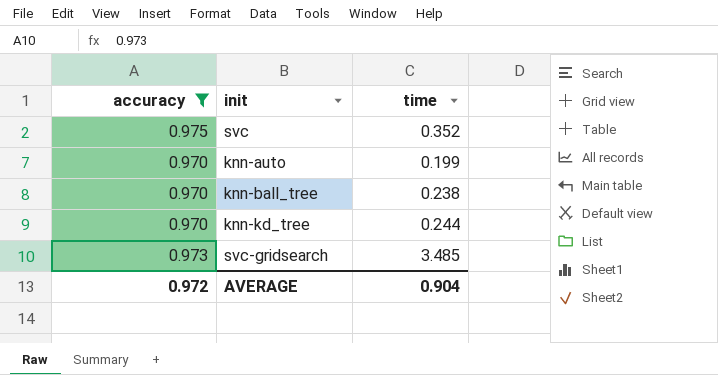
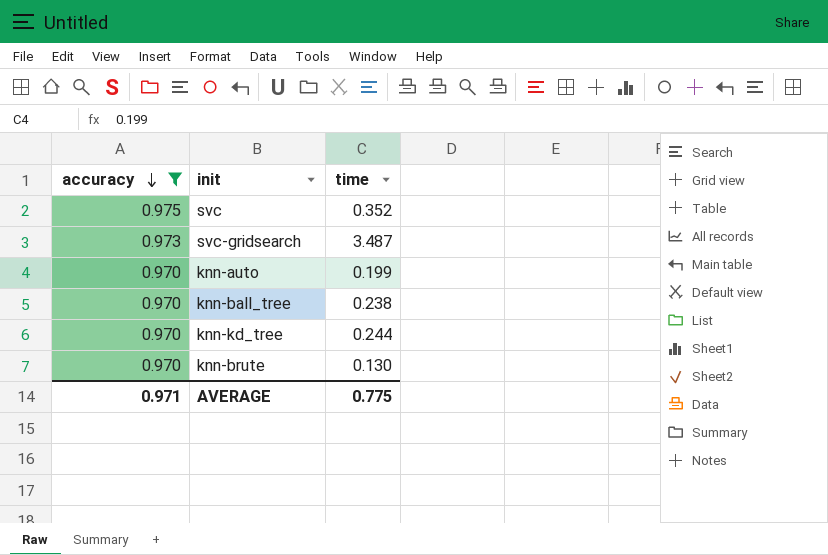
row order: none -> accuracy descending
svc-gridsearch | time: 3.485 -> 3.487
row knn-brute: none -> 0.970 | 0.130
AVERAGE | accuracy: 0.972 -> 0.971
AVERAGE | time: 0.904 -> 0.775

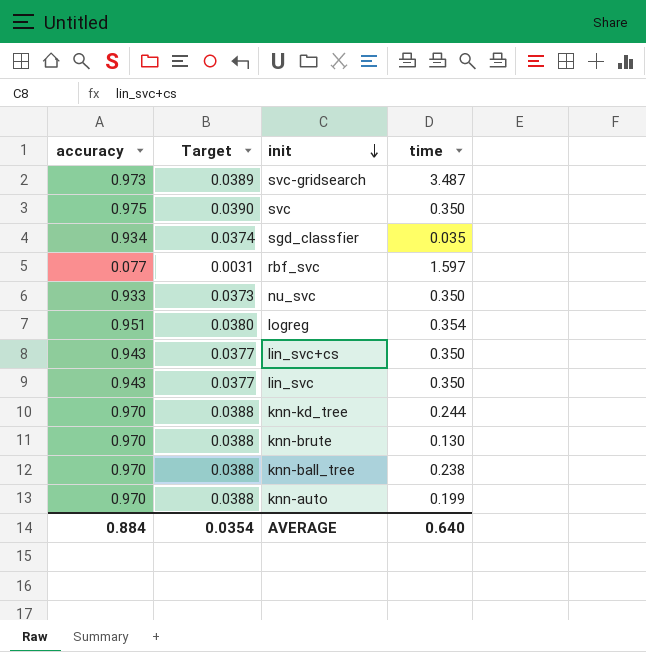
filter: accuracy >= 0.970 -> none
row order: accuracy descending -> init descending
column Target | formula: none -> [accuracy] * 0.04
svc | time: 0.352 -> 0.350
AVERAGE | accuracy: 0.971 -> 0.884
AVERAGE | time: 0.775 -> 0.640

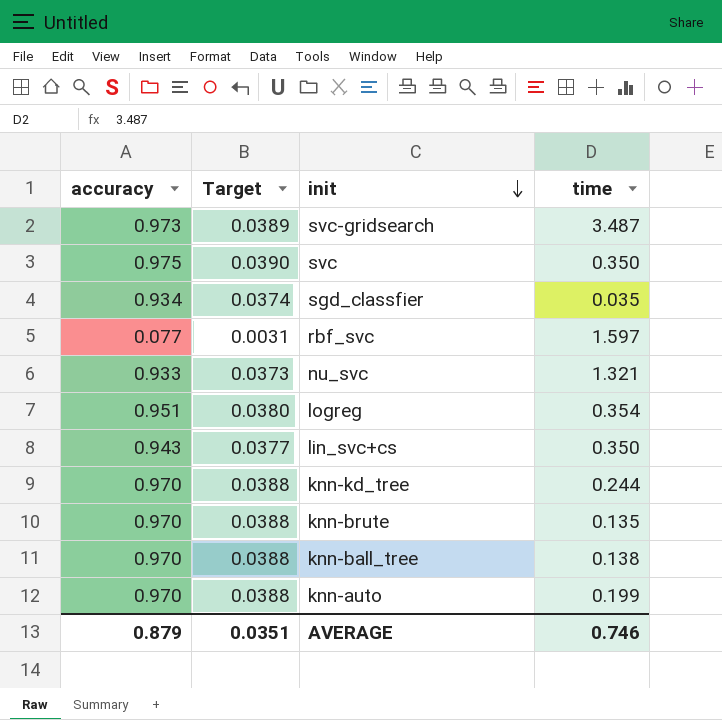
row lin_svc: 0.943 | 0.0377 | 0.350 -> none
nu_svc | time: 0.350 -> 1.321
knn-brute | time: 0.130 -> 0.135
knn-ball_tree | time: 0.238 -> 0.138
AVERAGE | accuracy: 0.884 -> 0.879
AVERAGE | Target: 0.0354 -> 0.0351
AVERAGE | time: 0.640 -> 0.746

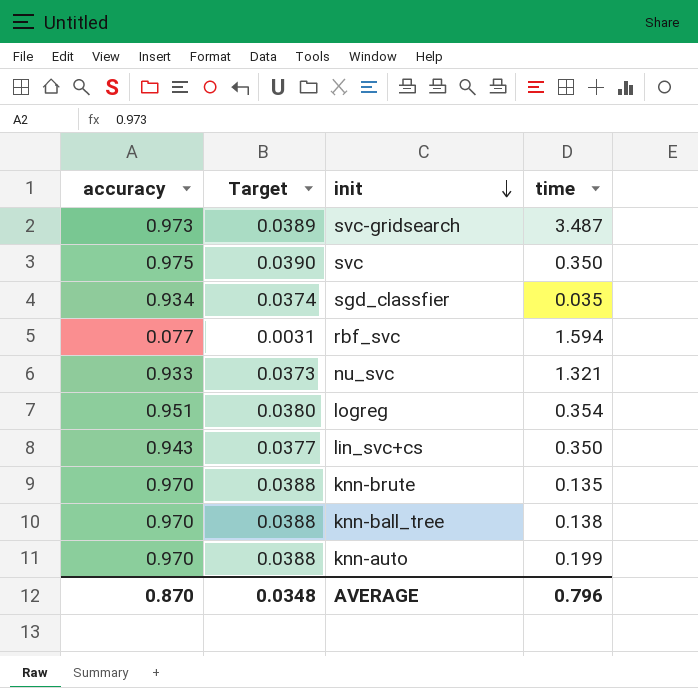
row knn-kd_tree: 0.970 | 0.0388 | 0.244 -> none
rbf_svc | time: 1.597 -> 1.594
AVERAGE | accuracy: 0.879 -> 0.870
AVERAGE | Target: 0.0351 -> 0.0348
AVERAGE | time: 0.746 -> 0.796

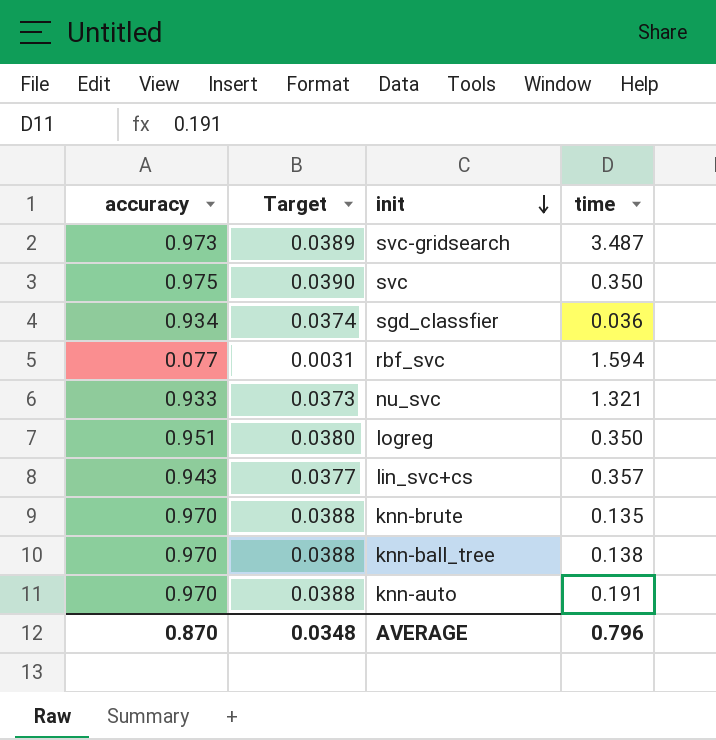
sgd_classfier | time: 0.035 -> 0.036
logreg | time: 0.354 -> 0.350
lin_svc+cs | time: 0.350 -> 0.357
knn-auto | time: 0.199 -> 0.191

